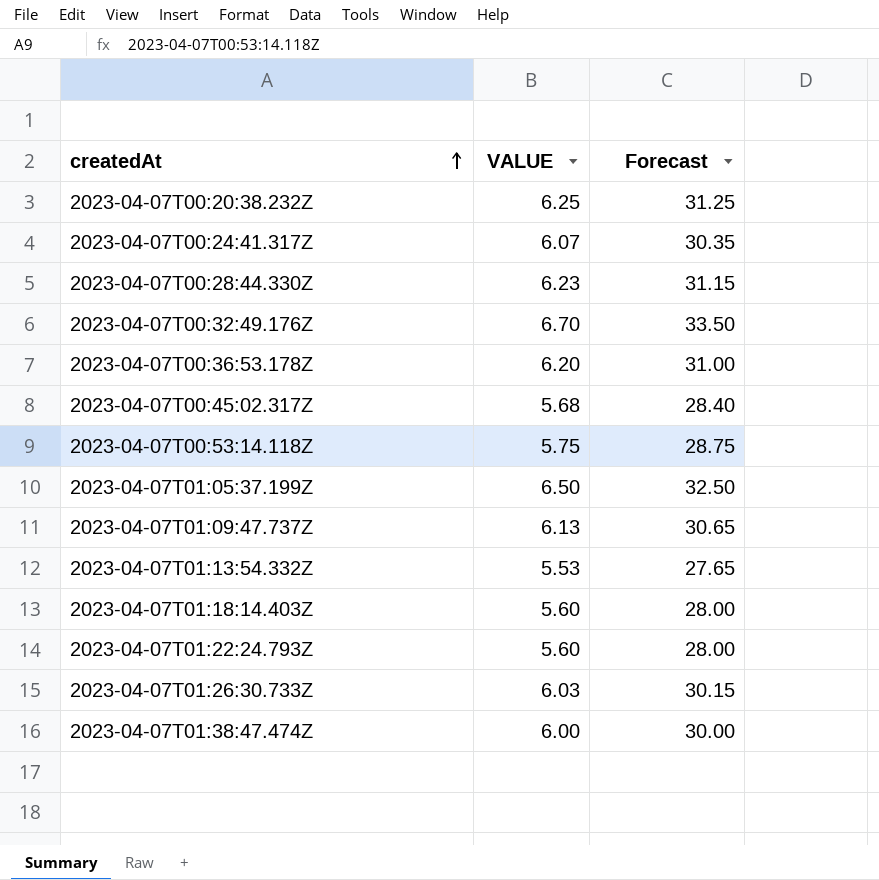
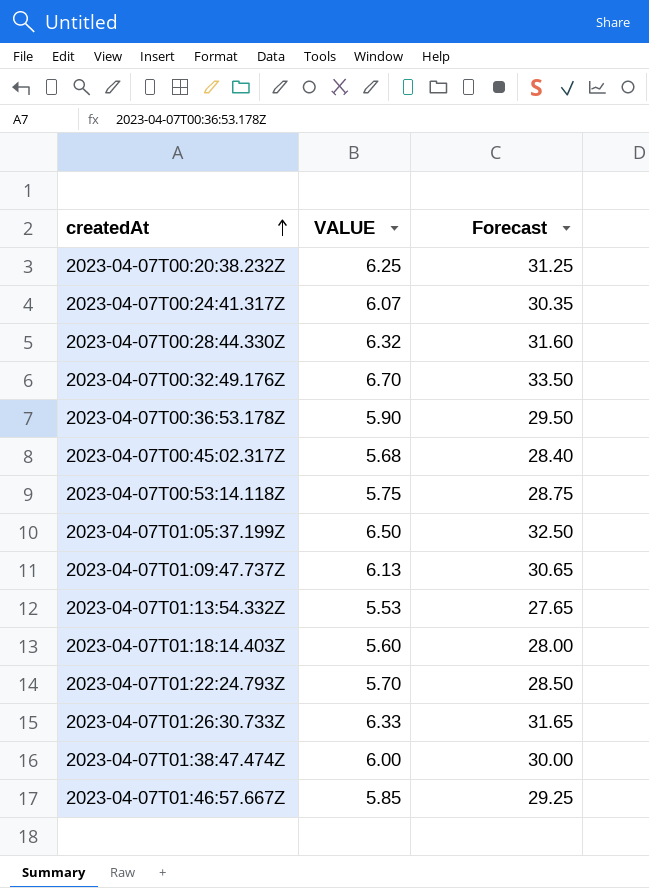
2023-04-07T00:28:44.330Z | VALUE: 6.23 -> 6.32
2023-04-07T00:28:44.330Z | Forecast: 31.15 -> 31.60
2023-04-07T00:36:53.178Z | VALUE: 6.20 -> 5.90
2023-04-07T00:36:53.178Z | Forecast: 31.00 -> 29.50
2023-04-07T01:22:24.793Z | VALUE: 5.60 -> 5.70
2023-04-07T01:22:24.793Z | Forecast: 28.00 -> 28.50
2023-04-07T01:26:30.733Z | VALUE: 6.03 -> 6.33
2023-04-07T01:26:30.733Z | Forecast: 30.15 -> 31.65
row 2023-04-07T01:46:57.667Z: none -> 5.85 | 29.25

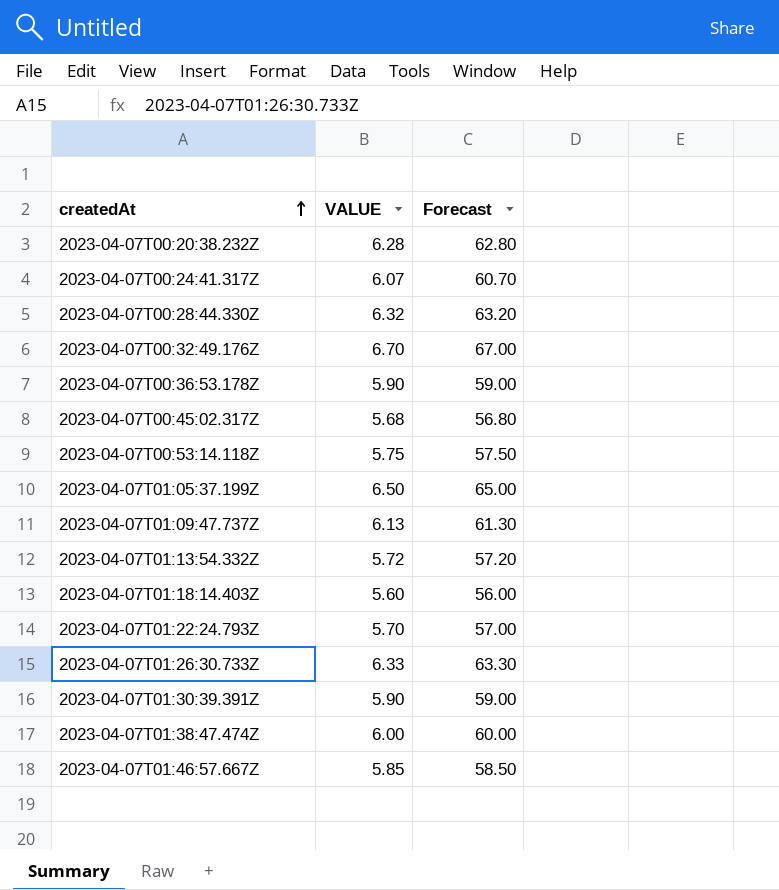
column Forecast | formula: [VALUE] * 5 -> [VALUE] * 10
2023-04-07T00:20:38.232Z | VALUE: 6.25 -> 6.28
2023-04-07T01:13:54.332Z | VALUE: 5.53 -> 5.72
row 2023-04-07T01:30:39.391Z: none -> 5.90 | 59.00

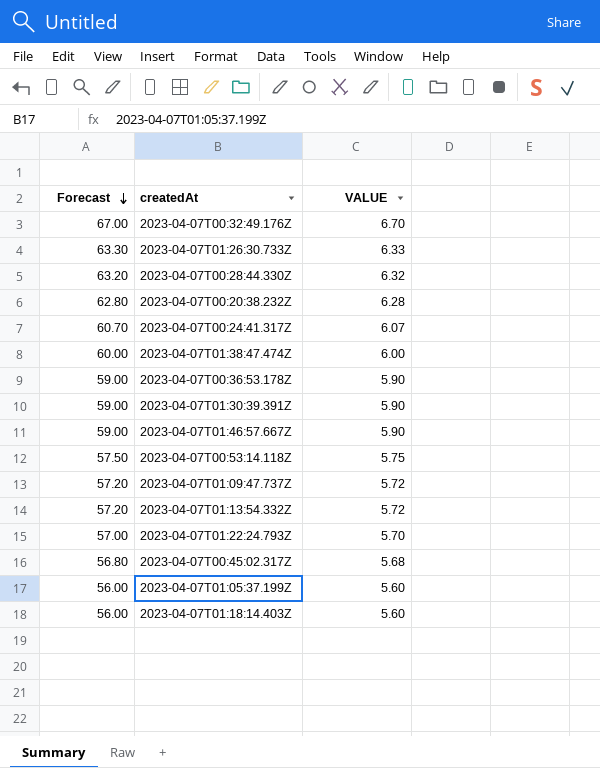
row order: createdAt ascending -> Forecast descending
column Forecast | position: 3 -> 1
2023-04-07T01:46:57.667Z | Forecast: 58.50 -> 59.00
2023-04-07T01:46:57.667Z | VALUE: 5.85 -> 5.90
2023-04-07T01:09:47.737Z | Forecast: 61.30 -> 57.20
2023-04-07T01:09:47.737Z | VALUE: 6.13 -> 5.72
2023-04-07T01:05:37.199Z | Forecast: 65.00 -> 56.00
2023-04-07T01:05:37.199Z | VALUE: 6.50 -> 5.60

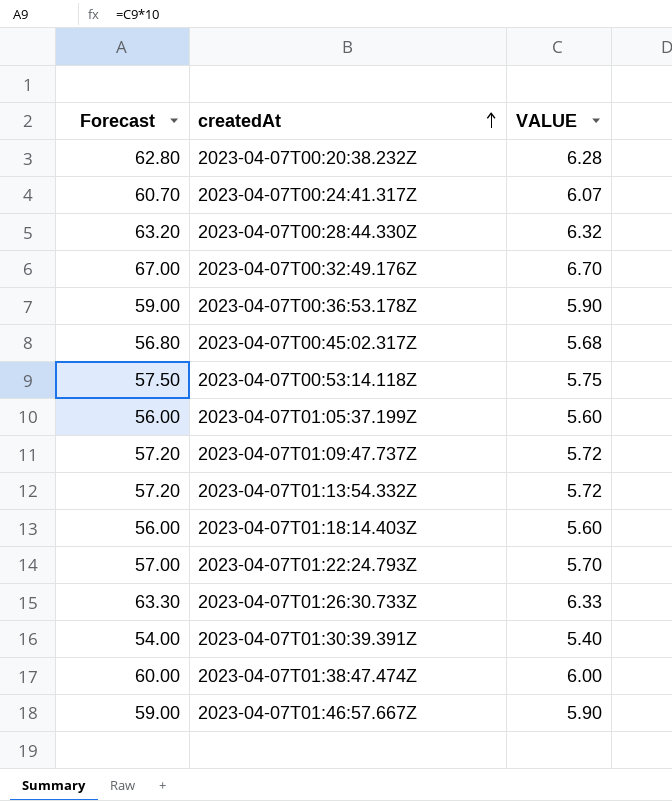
row order: Forecast descending -> createdAt ascending
2023-04-07T01:30:39.391Z | Forecast: 59.00 -> 54.00
2023-04-07T01:30:39.391Z | VALUE: 5.90 -> 5.40

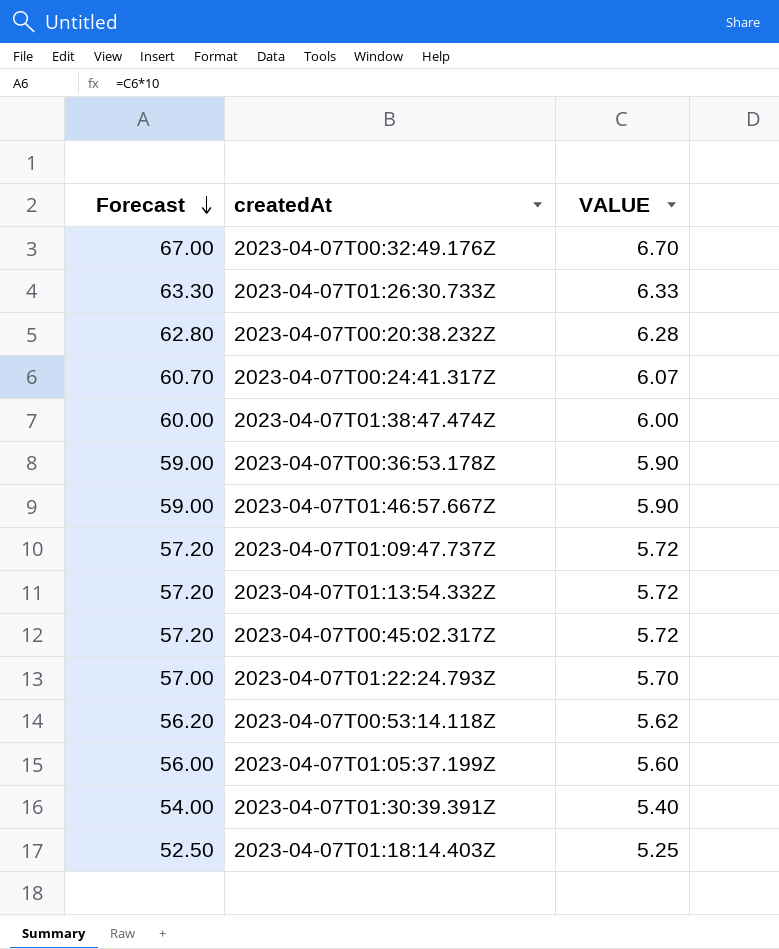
row order: createdAt ascending -> Forecast descending
row 2023-04-07T00:28:44.330Z: 63.20 | 6.32 -> none
2023-04-07T00:45:02.317Z | Forecast: 56.80 -> 57.20
2023-04-07T00:45:02.317Z | VALUE: 5.68 -> 5.72
2023-04-07T00:53:14.118Z | Forecast: 57.50 -> 56.20
2023-04-07T00:53:14.118Z | VALUE: 5.75 -> 5.62
2023-04-07T01:18:14.403Z | Forecast: 56.00 -> 52.50
2023-04-07T01:18:14.403Z | VALUE: 5.60 -> 5.25

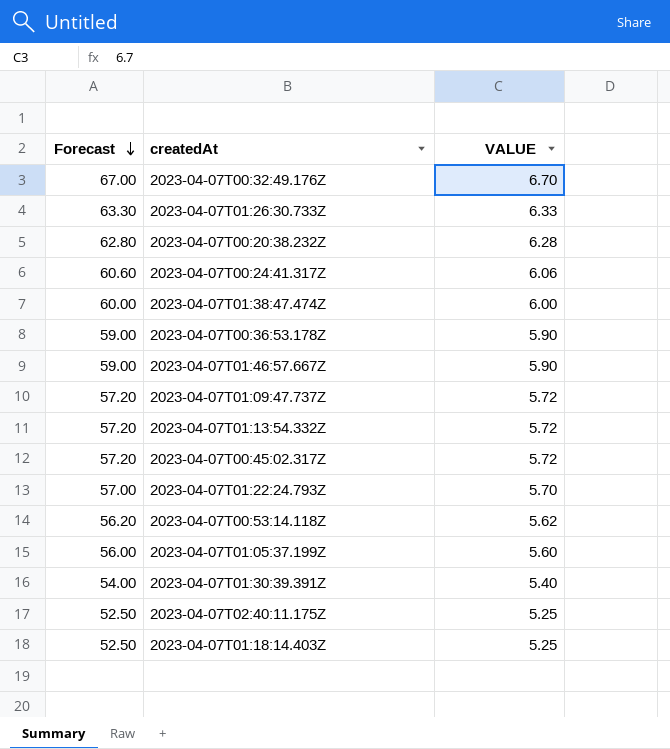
2023-04-07T00:24:41.317Z | Forecast: 60.70 -> 60.60
2023-04-07T00:24:41.317Z | VALUE: 6.07 -> 6.06
row 2023-04-07T02:40:11.175Z: none -> 52.50 | 5.25

